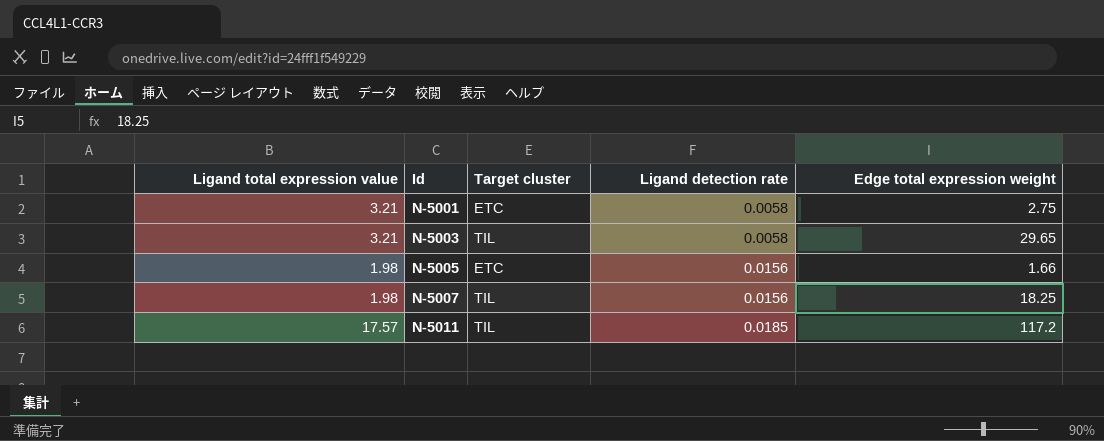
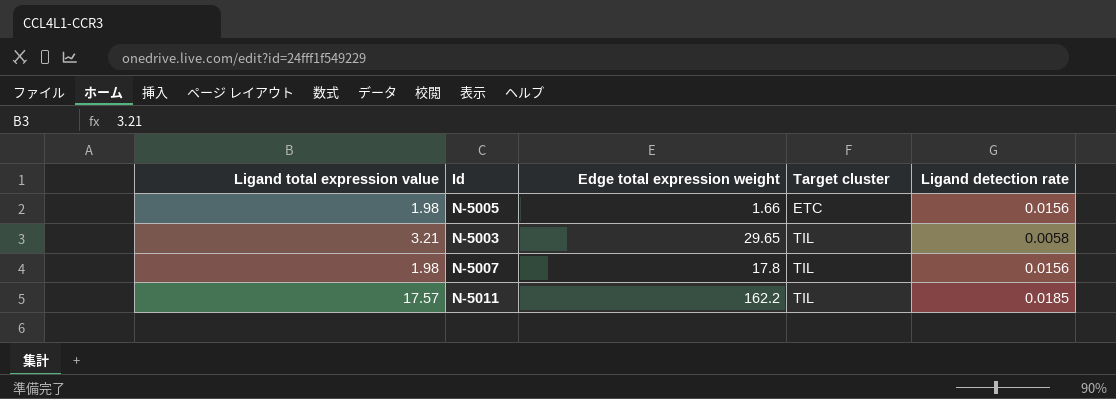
row order: Id ascending -> Target cluster ascending
column Edge total expression weight | position: 5 -> 3
row N-5001: 3.21 | ETC | 0.0058 | 2.75 -> none
N-5007 | Edge total expression weight: 18.25 -> 17.8
N-5011 | Edge total expression weight: 117.2 -> 162.2

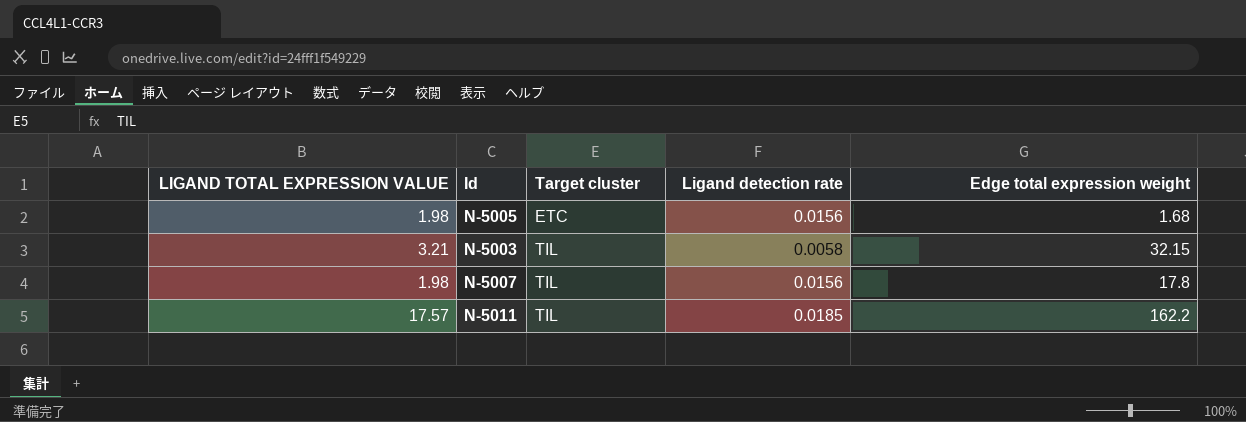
column name: Ligand total expression value -> LIGAND TOTAL EXPRESSION VALUE
column Edge total expression weight | position: 3 -> 5
N-5005 | Edge total expression weight: 1.66 -> 1.68
N-5003 | Edge total expression weight: 29.65 -> 32.15

